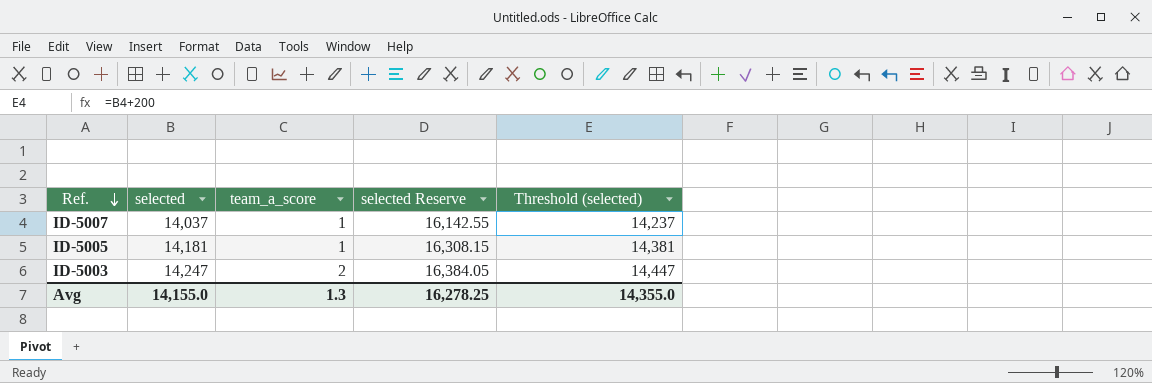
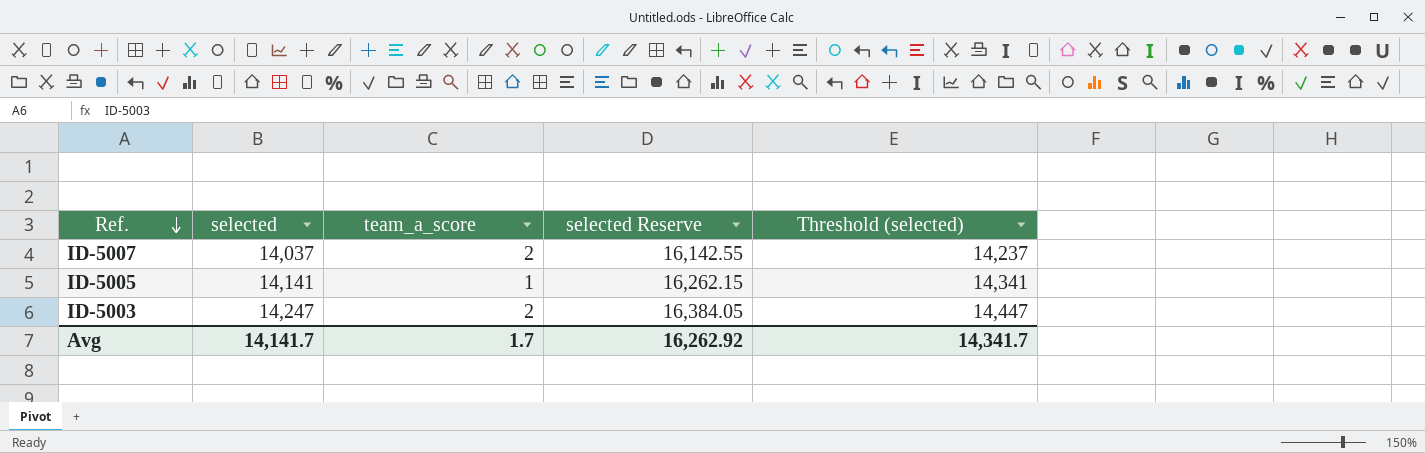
ID-5007 | team_a_score: 1 -> 2
ID-5005 | selected: 14,181 -> 14,141
ID-5005 | selected Reserve: 16,308.15 -> 16,262.15
ID-5005 | Threshold (selected): 14,381 -> 14,341
Avg | selected: 14,155.0 -> 14,141.7
Avg | team_a_score: 1.3 -> 1.7
Avg | selected Reserve: 16,278.25 -> 16,262.92
Avg | Threshold (selected): 14,355.0 -> 14,341.7

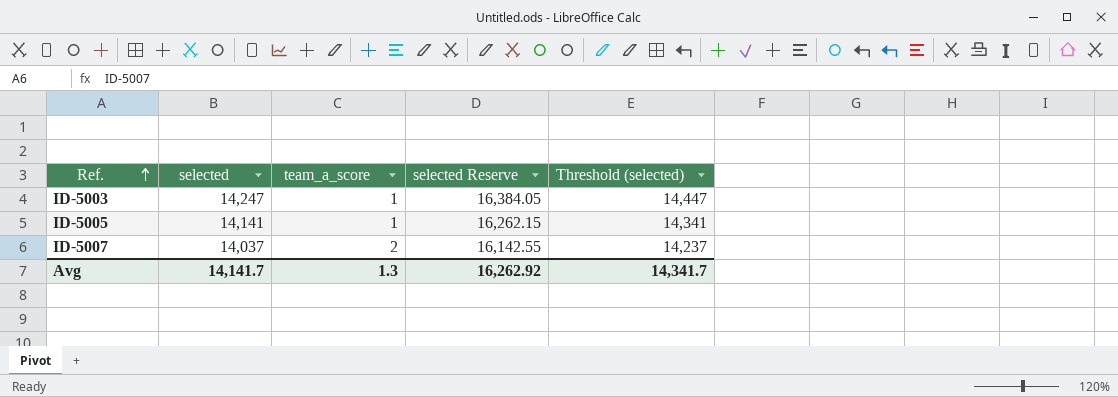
row order: Ref. descending -> Ref. ascending
ID-5003 | team_a_score: 2 -> 1
Avg | team_a_score: 1.7 -> 1.3

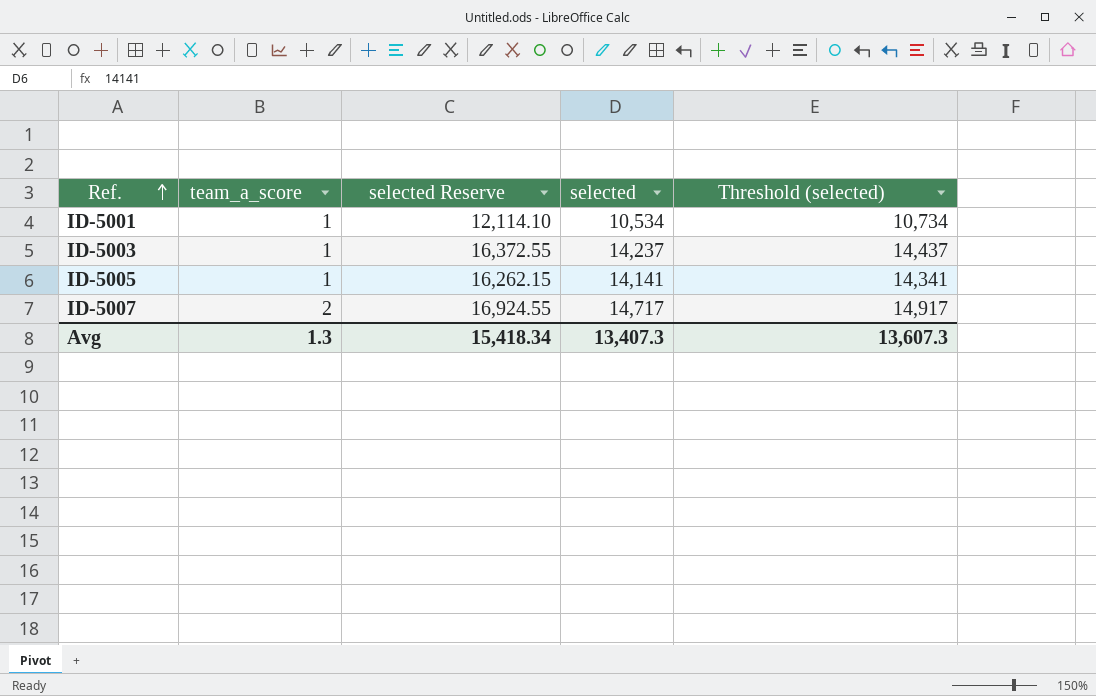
column selected | position: 2 -> 4
row ID-5001: none -> 1 | 12,114.10 | 10,534 | 10,734
ID-5003 | selected Reserve: 16,384.05 -> 16,372.55
ID-5003 | selected: 14,247 -> 14,237
ID-5003 | Threshold (selected): 14,447 -> 14,437
ID-5007 | selected Reserve: 16,142.55 -> 16,924.55
ID-5007 | selected: 14,037 -> 14,717
ID-5007 | Threshold (selected): 14,237 -> 14,917
Avg | selected Reserve: 16,262.92 -> 15,418.34
Avg | selected: 14,141.7 -> 13,407.3
Avg | Threshold (selected): 14,341.7 -> 13,607.3

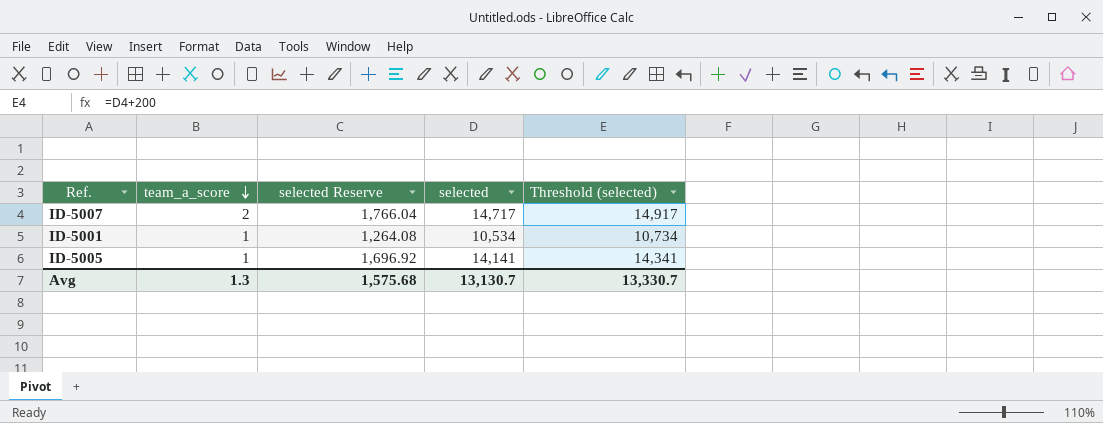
row order: Ref. ascending -> team_a_score descending
column selected Reserve | formula: [selected] * 1.15 -> [selected] * 0.12
row ID-5003: 1 | 16,372.55 | 14,237 | 14,437 -> none
Avg | selected Reserve: 15,418.34 -> 1,575.68
Avg | selected: 13,407.3 -> 13,130.7
Avg | Threshold (selected): 13,607.3 -> 13,330.7

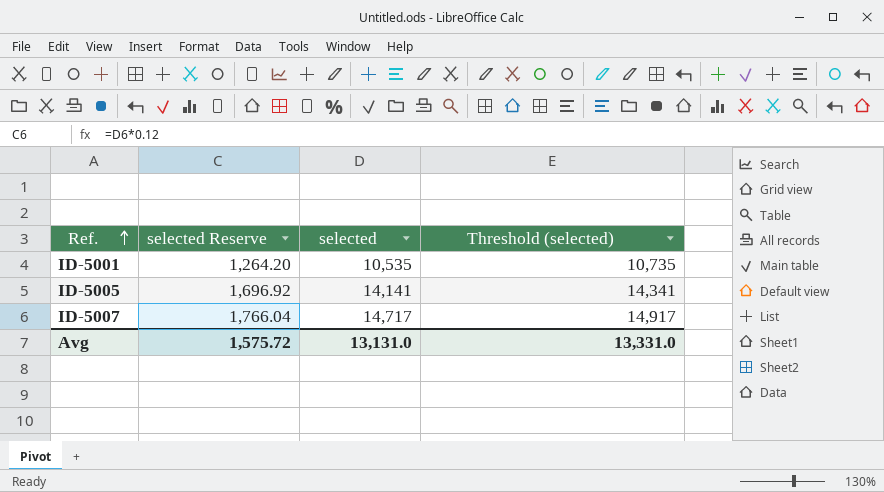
row order: team_a_score descending -> Ref. ascending
column team_a_score | position: 2 -> none
ID-5001 | selected Reserve: 1,264.08 -> 1,264.20
ID-5001 | selected: 10,534 -> 10,535
ID-5001 | Threshold (selected): 10,734 -> 10,735
Avg | selected Reserve: 1,575.68 -> 1,575.72
Avg | selected: 13,130.7 -> 13,131.0
Avg | Threshold (selected): 13,330.7 -> 13,331.0

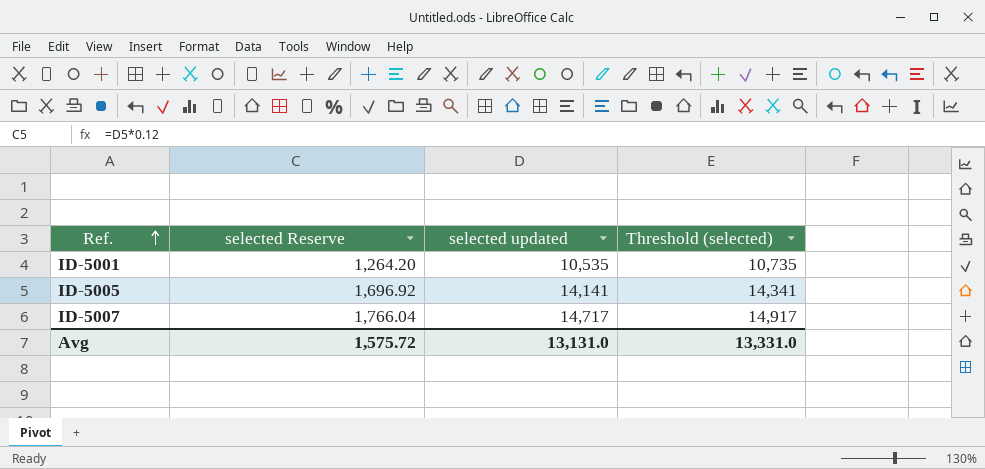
column name: selected -> selected updated

